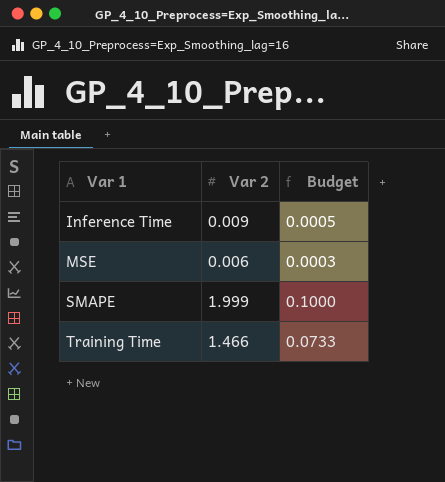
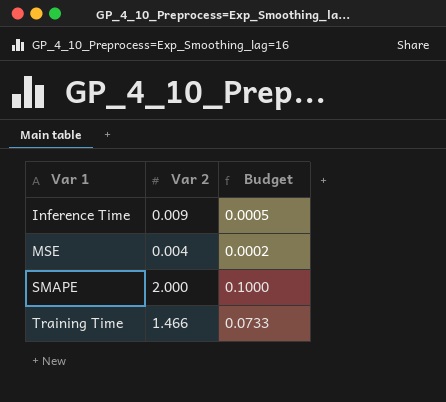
MSE | Var 2: 0.006 -> 0.004
MSE | Budget: 0.0003 -> 0.0002
SMAPE | Var 2: 1.999 -> 2.000

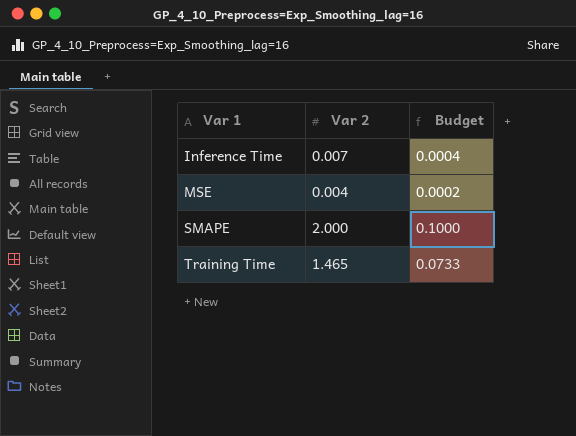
Inference Time | Var 2: 0.009 -> 0.007
Inference Time | Budget: 0.0005 -> 0.0004
Training Time | Var 2: 1.466 -> 1.465

